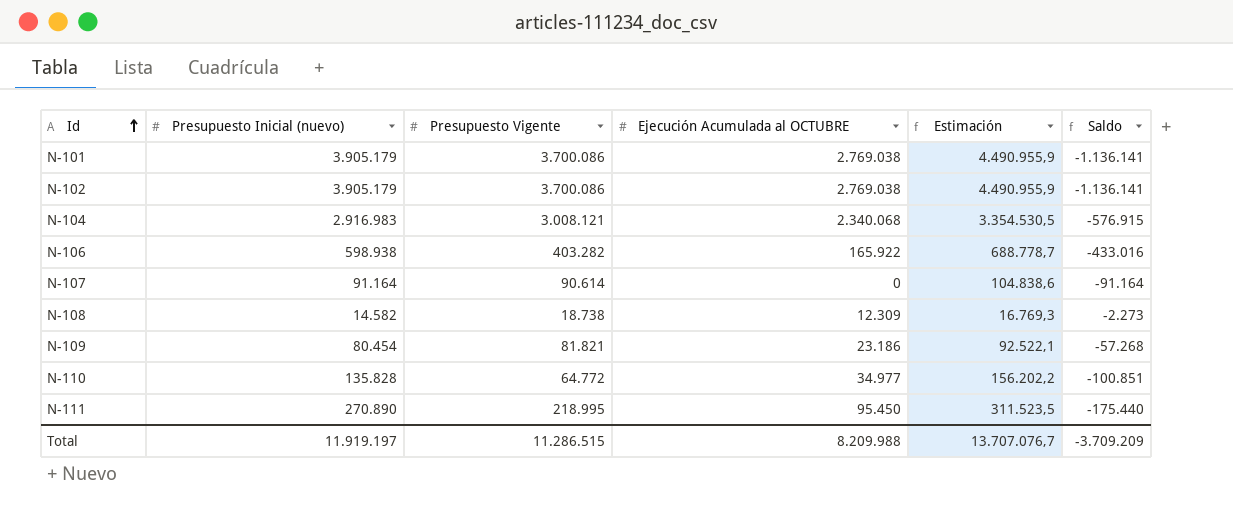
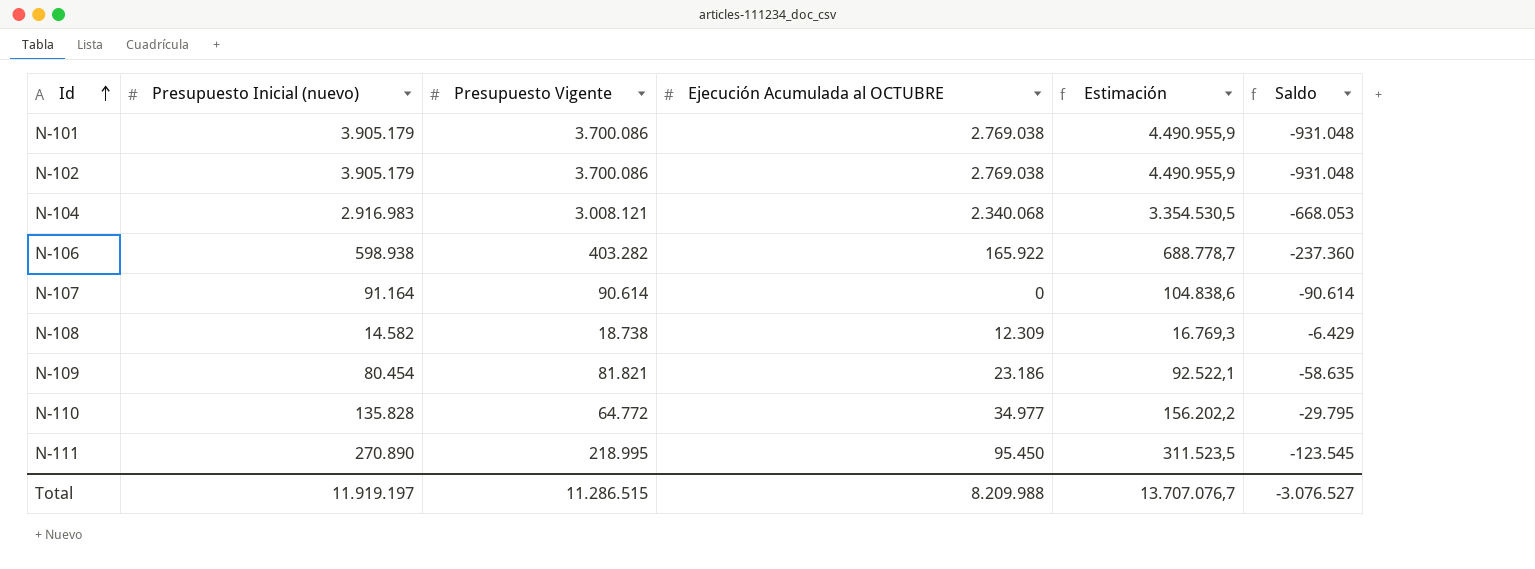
column Saldo | formula: [Ejecución Acumulada al OCTUBRE] - [Presupuesto Inicial (nuevo)] -> [Ejecución Acumulada al OCTUBRE] - [Presupuesto Vigente]
Total | Saldo: -3.709.209 -> -3.076.527

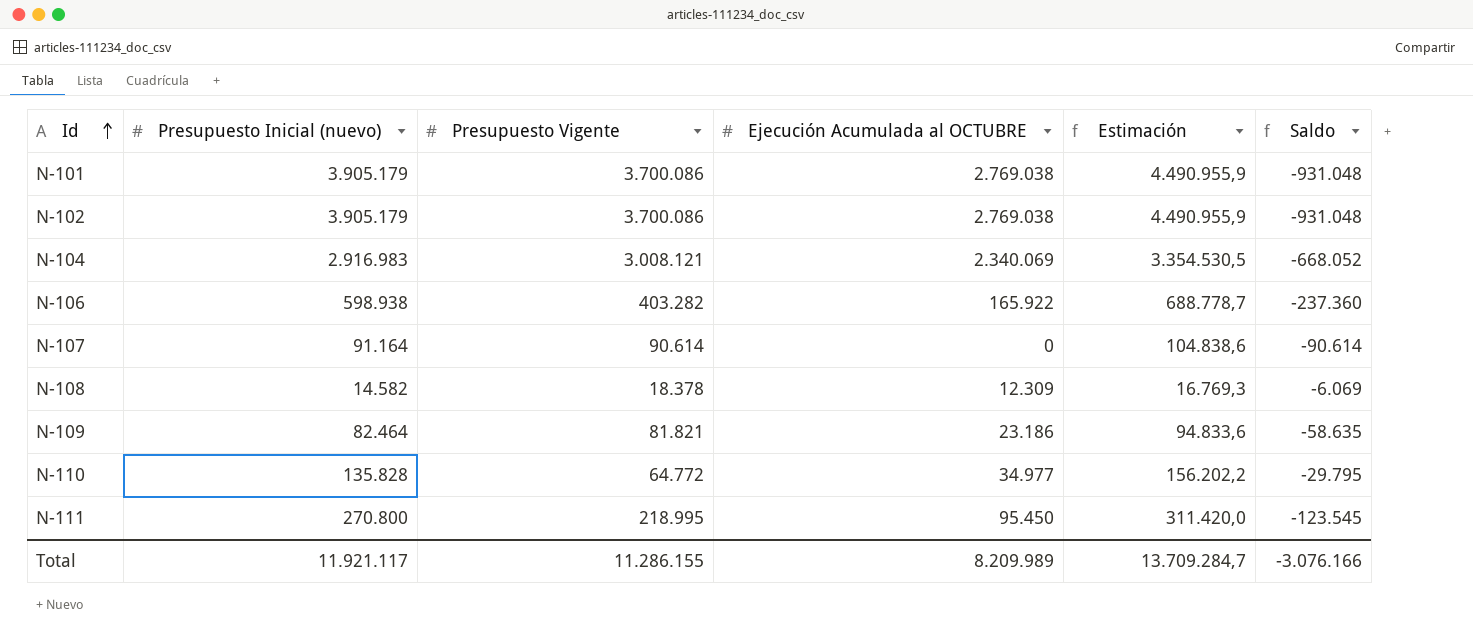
N-104 | Ejecución Acumulada al OCTUBRE: 2.340.068 -> 2.340.069
N-104 | Saldo: -668.053 -> -668.052
N-108 | Presupuesto Vigente: 18.738 -> 18.378
N-108 | Saldo: -6.429 -> -6.069
N-109 | Presupuesto Inicial (nuevo): 80.454 -> 82.464
N-109 | Estimación: 92.522,1 -> 94.833,6
N-111 | Presupuesto Inicial (nuevo): 270.890 -> 270.800
N-111 | Estimación: 311.523,5 -> 311.420,0
Total | Presupuesto Inicial (nuevo): 11.919.197 -> 11.921.117
Total | Presupuesto Vigente: 11.286.515 -> 11.286.155
Total | Ejecución Acumulada al OCTUBRE: 8.209.988 -> 8.209.989
Total | Estimación: 13.707.076,7 -> 13.709.284,7
Total | Saldo: -3.076.527 -> -3.076.166

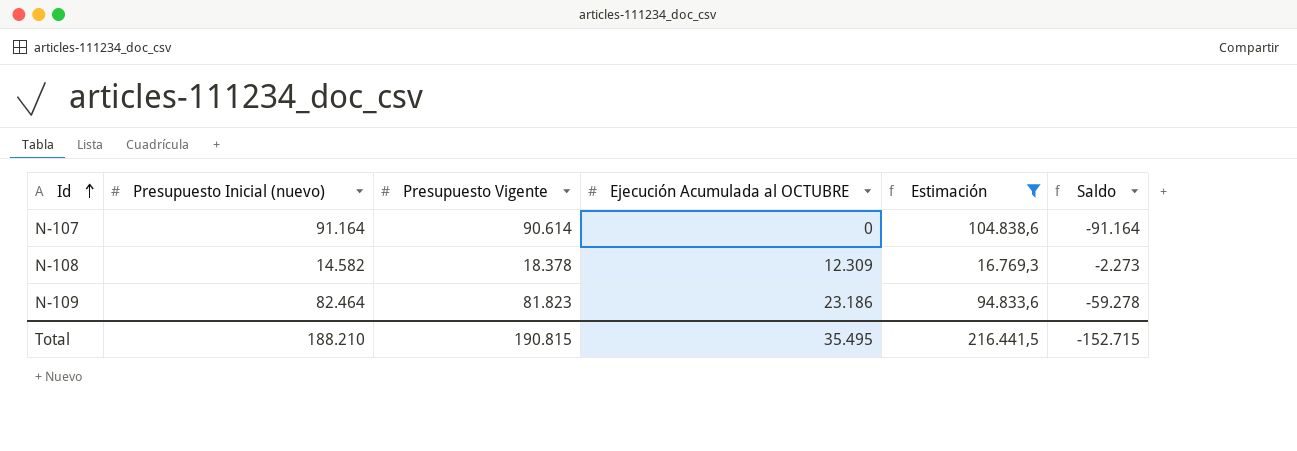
filter: none -> Estimación <= 104.838,6
column Saldo | formula: [Ejecución Acumulada al OCTUBRE] - [Presupuesto Vigente] -> [Ejecución Acumulada al OCTUBRE] - [Presupuesto Inicial (nuevo)]
N-109 | Presupuesto Vigente: 81.821 -> 81.823
Total | Presupuesto Inicial (nuevo): 11.921.117 -> 188.210
Total | Presupuesto Vigente: 11.286.155 -> 190.815
Total | Ejecución Acumulada al OCTUBRE: 8.209.989 -> 35.495
Total | Estimación: 13.709.284,7 -> 216.441,5
Total | Saldo: -3.076.166 -> -152.715

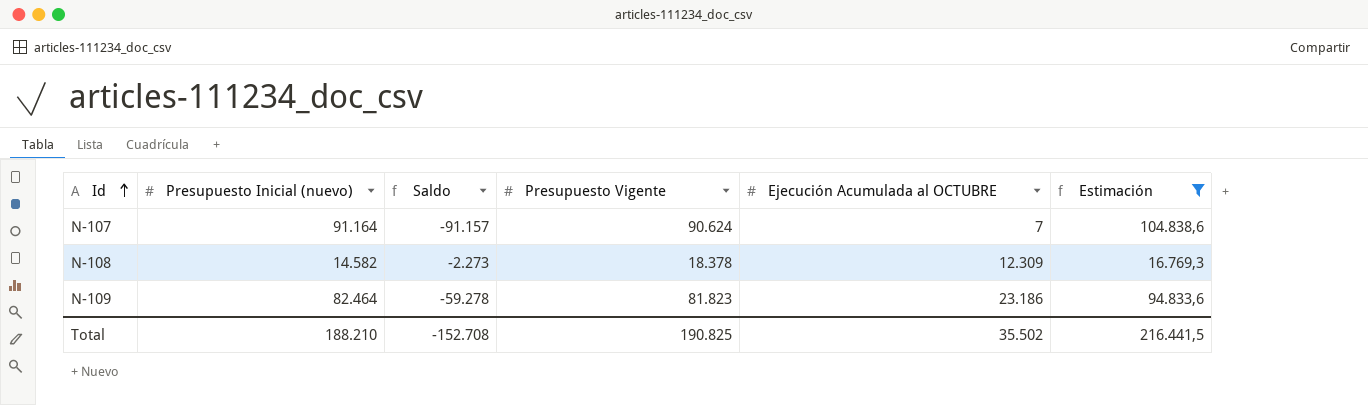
column Saldo | position: 6 -> 3
N-107 | Saldo: -91.164 -> -91.157
N-107 | Presupuesto Vigente: 90.614 -> 90.624
N-107 | Ejecución Acumulada al OCTUBRE: 0 -> 7
Total | Saldo: -152.715 -> -152.708
Total | Presupuesto Vigente: 190.815 -> 190.825
Total | Ejecución Acumulada al OCTUBRE: 35.495 -> 35.502

